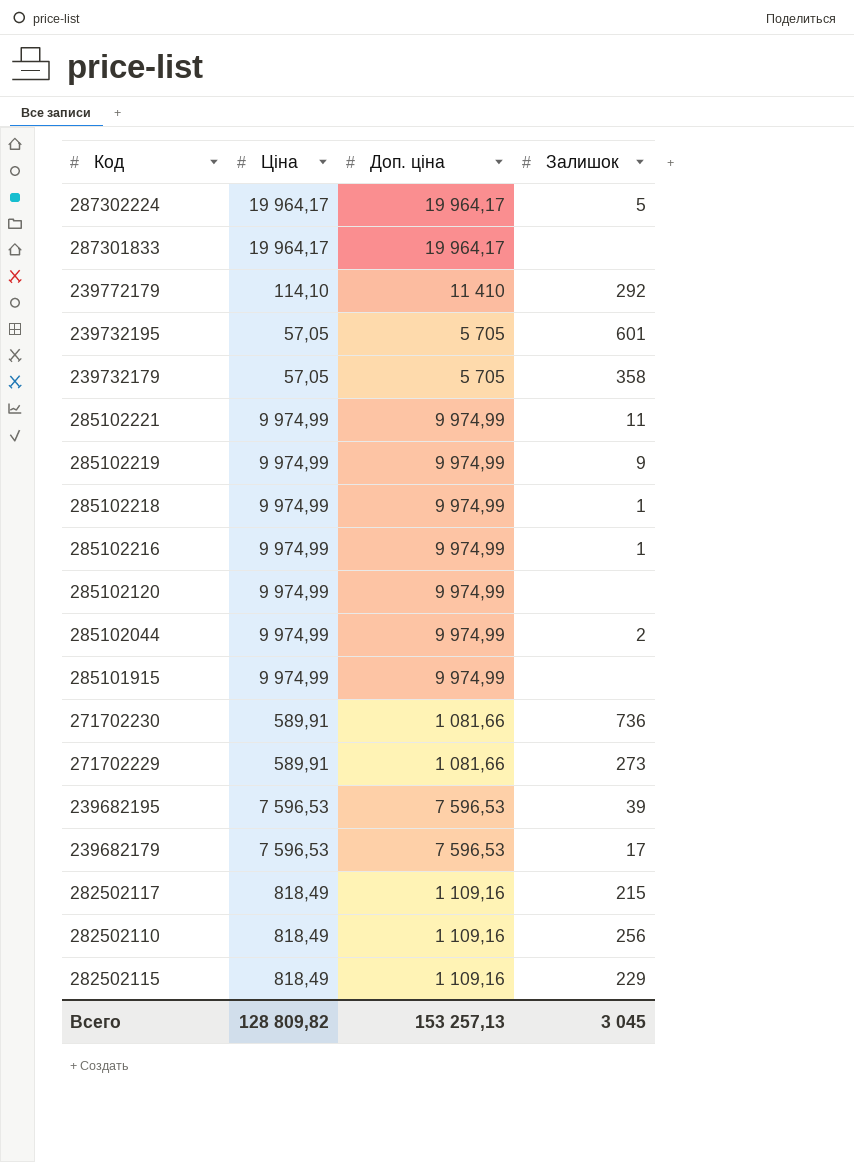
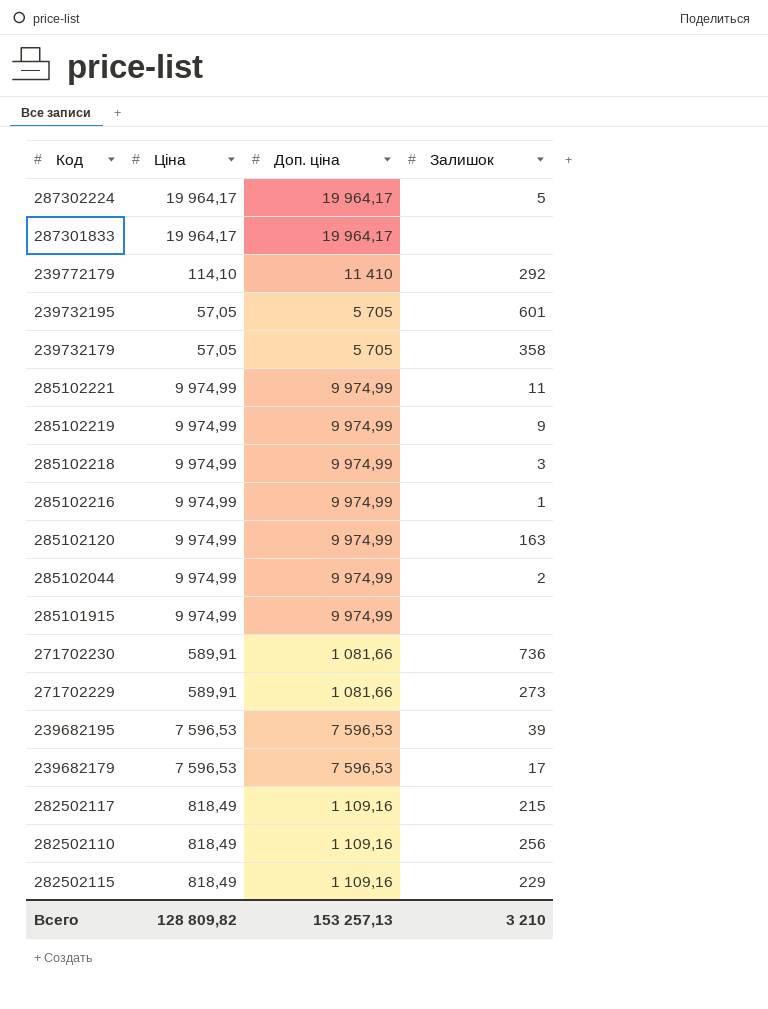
285102218 | Залишок: 1 -> 3
285102120 | Залишок: none -> 163
Всего | Залишок: 3 045 -> 3 210

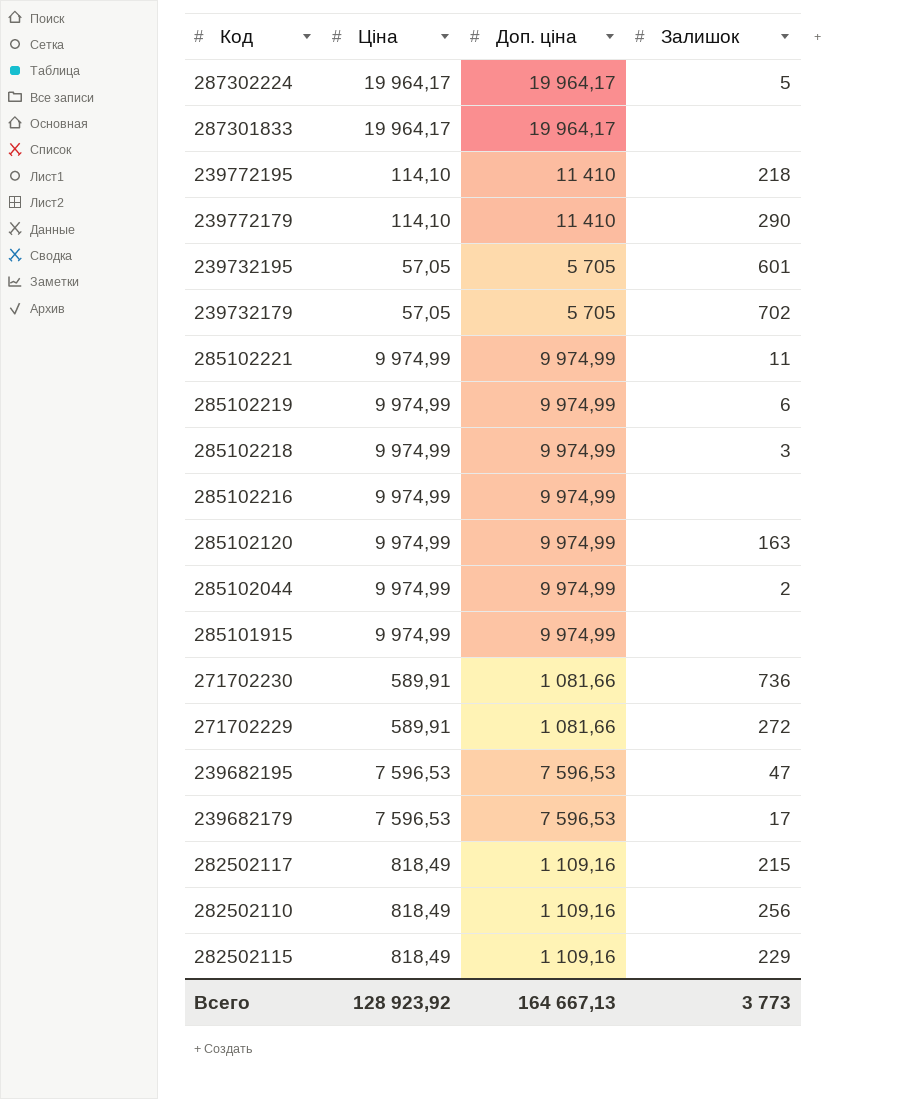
row 239772195: none -> 114,10 | 11 410 | 218
239772179 | Залишок: 292 -> 290
239732179 | Залишок: 358 -> 702
285102219 | Залишок: 9 -> 6
285102216 | Залишок: 1 -> none
271702229 | Залишок: 273 -> 272
239682195 | Залишок: 39 -> 47
Всего | Ціна: 128 809,82 -> 128 923,92
Всего | Доп. ціна: 153 257,13 -> 164 667,13
Всего | Залишок: 3 210 -> 3 773

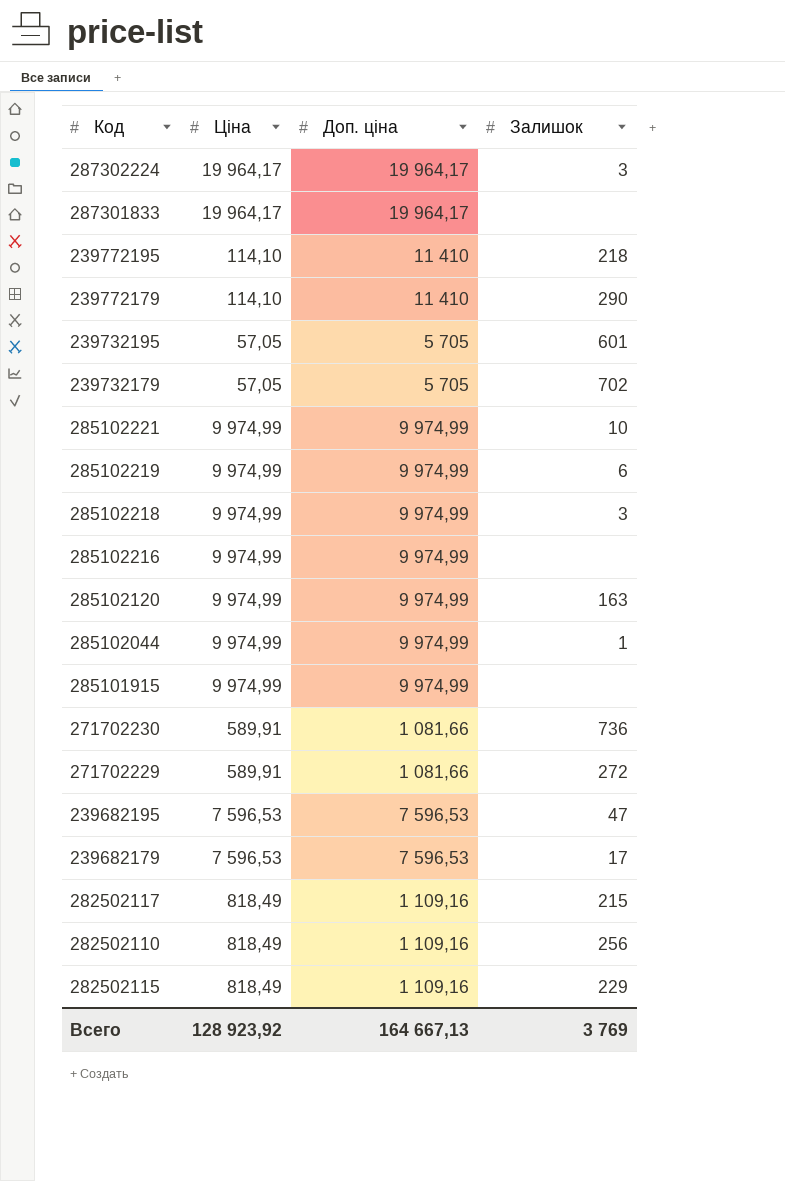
287302224 | Залишок: 5 -> 3
285102221 | Залишок: 11 -> 10
285102044 | Залишок: 2 -> 1
Всего | Залишок: 3 773 -> 3 769

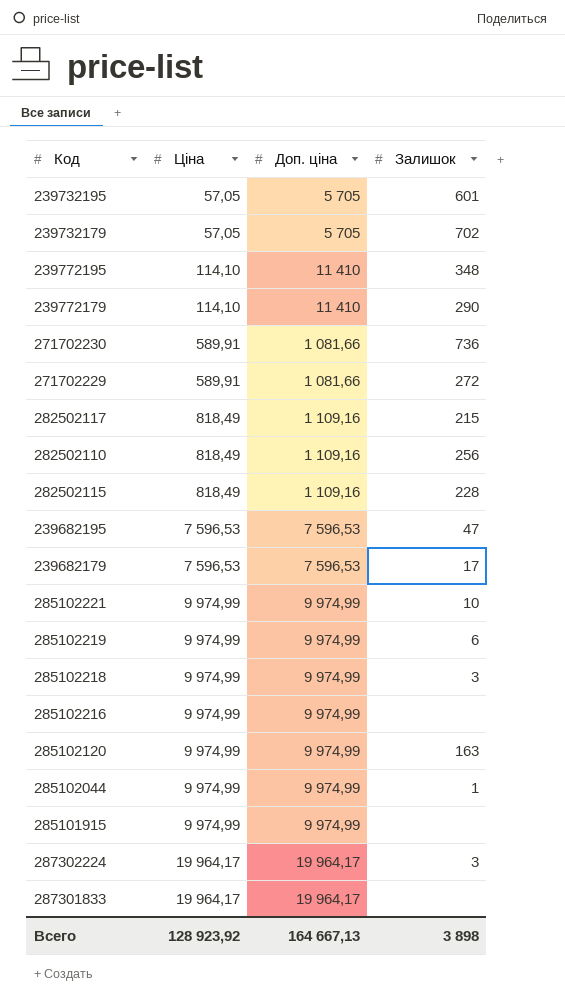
row order: none -> Ціна ascending
239772195 | Залишок: 218 -> 348
282502115 | Залишок: 229 -> 228
Всего | Залишок: 3 769 -> 3 898

